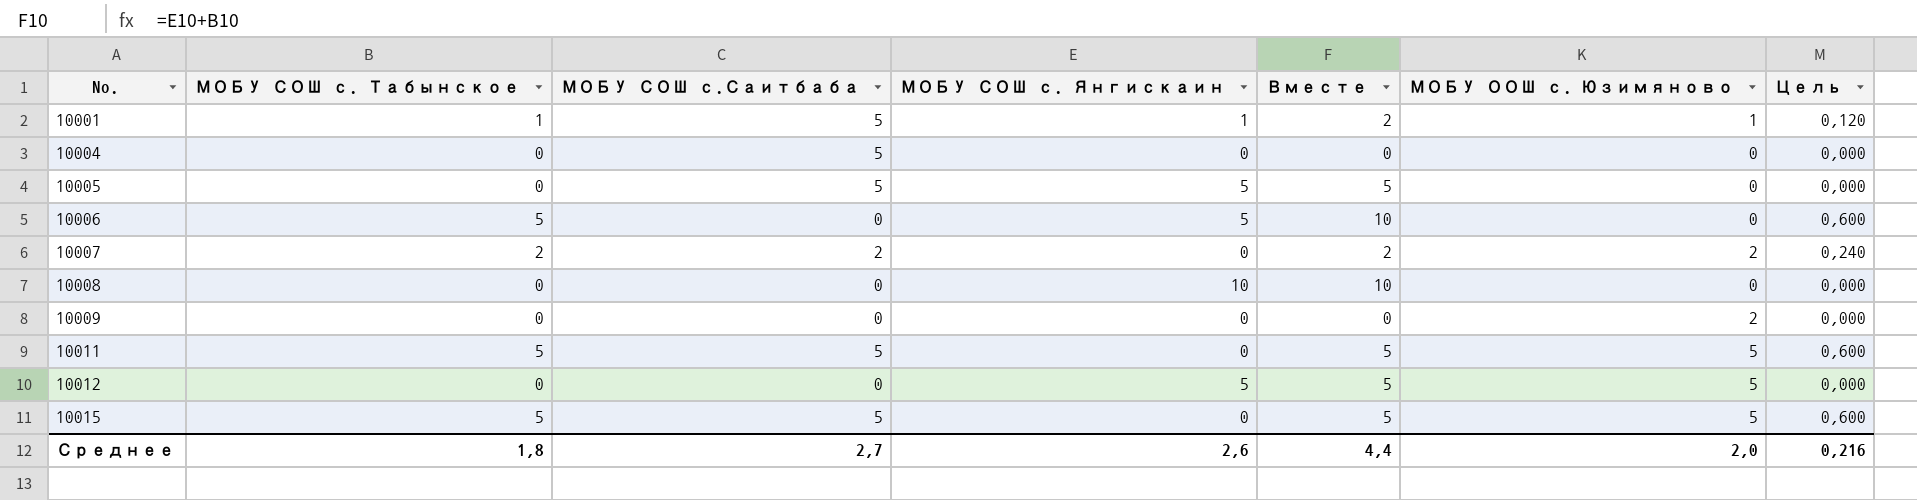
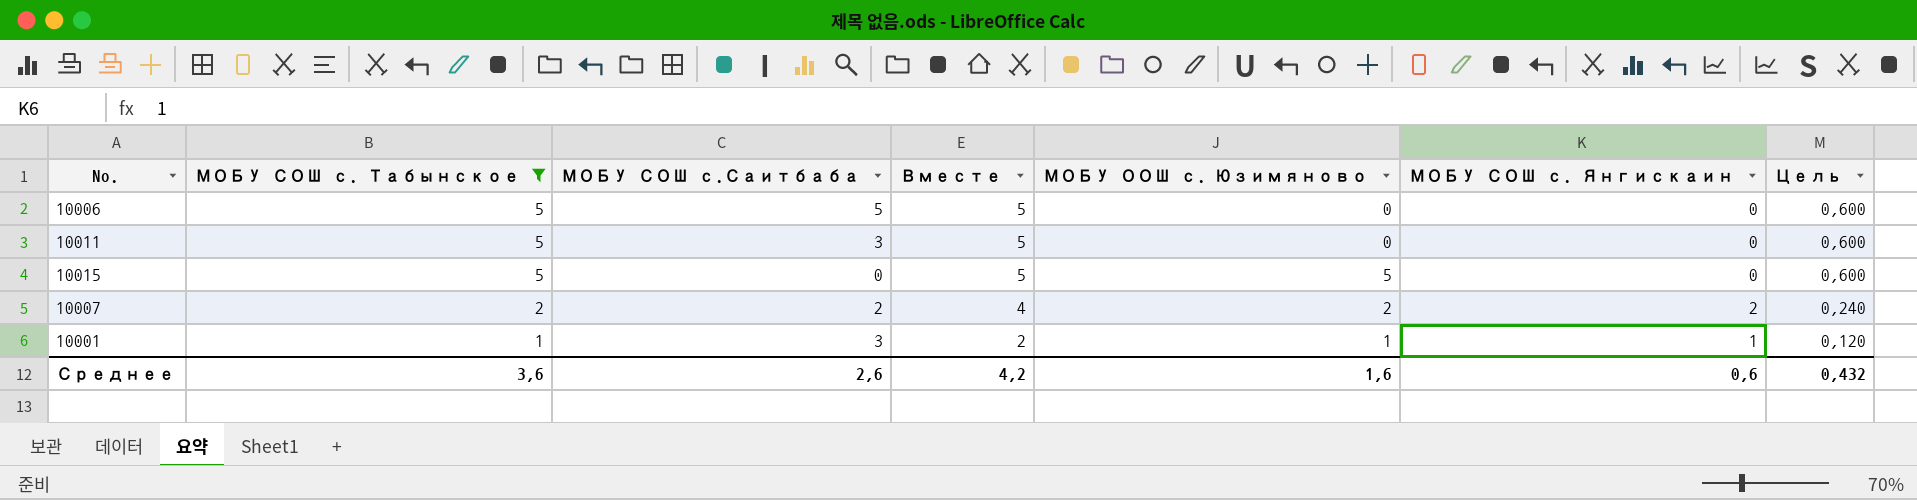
filter: none -> МОБУ СОШ с. Табынское != 0
row order: No. ascending -> МОБУ СОШ с. Табынское descending
column МОБУ СОШ с. Янгискаин | position: 4 -> 6
10006 | МОБУ СОШ с.Саитбаба: 0 -> 5
10006 | Вместе: 10 -> 5
10006 | МОБУ СОШ с. Янгискаин: 5 -> 0
10011 | МОБУ СОШ с.Саитбаба: 5 -> 3
10011 | МОБУ ООШ с. Юзимяново: 5 -> 0
10015 | МОБУ СОШ с.Саитбаба: 5 -> 0
10007 | Вместе: 2 -> 4
10007 | МОБУ СОШ с. Янгискаин: 0 -> 2
10001 | МОБУ СОШ с.Саитбаба: 5 -> 3
Среднее | МОБУ СОШ с. Табынское: 1,8 -> 3,6
Среднее | МОБУ СОШ с.Саитбаба: 2,7 -> 2,6
Среднее | Вместе: 4,4 -> 4,2
Среднее | МОБУ ООШ с. Юзимяново: 2,0 -> 1,6
Среднее | МОБУ СОШ с. Янгискаин: 2,6 -> 0,6
Среднее | Цель: 0,216 -> 0,432

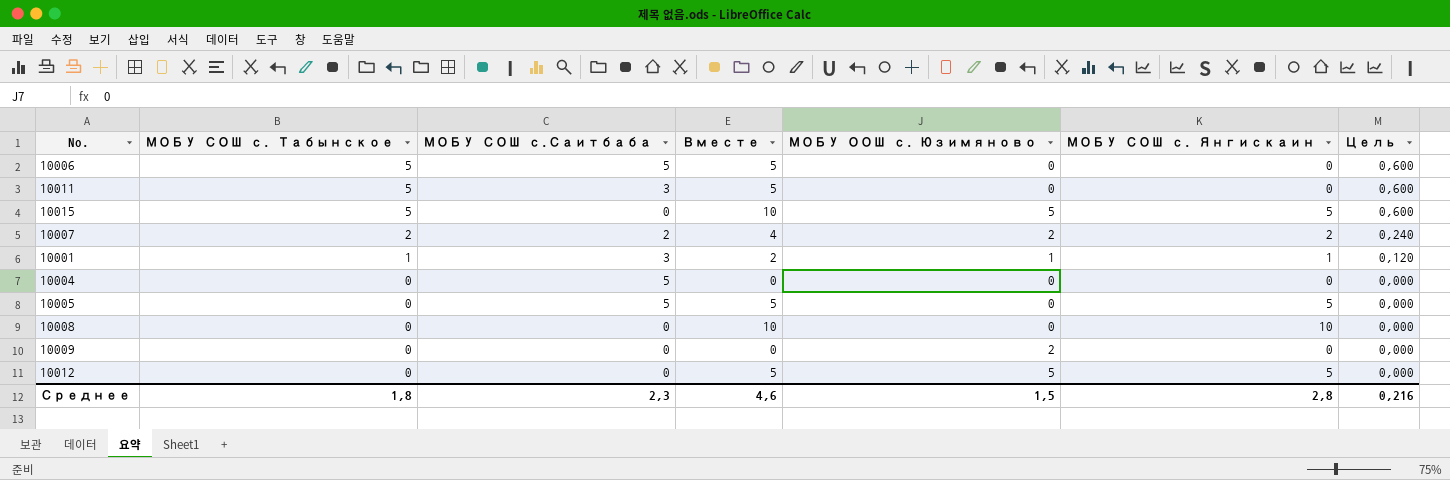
filter: МОБУ СОШ с. Табынское != 0 -> none
10015 | Вместе: 5 -> 10
10015 | МОБУ СОШ с. Янгискаин: 0 -> 5
Среднее | МОБУ СОШ с. Табынское: 3,6 -> 1,8
Среднее | МОБУ СОШ с.Саитбаба: 2,6 -> 2,3
Среднее | Вместе: 4,2 -> 4,6
Среднее | МОБУ ООШ с. Юзимяново: 1,6 -> 1,5
Среднее | МОБУ СОШ с. Янгискаин: 0,6 -> 2,8
Среднее | Цель: 0,432 -> 0,216

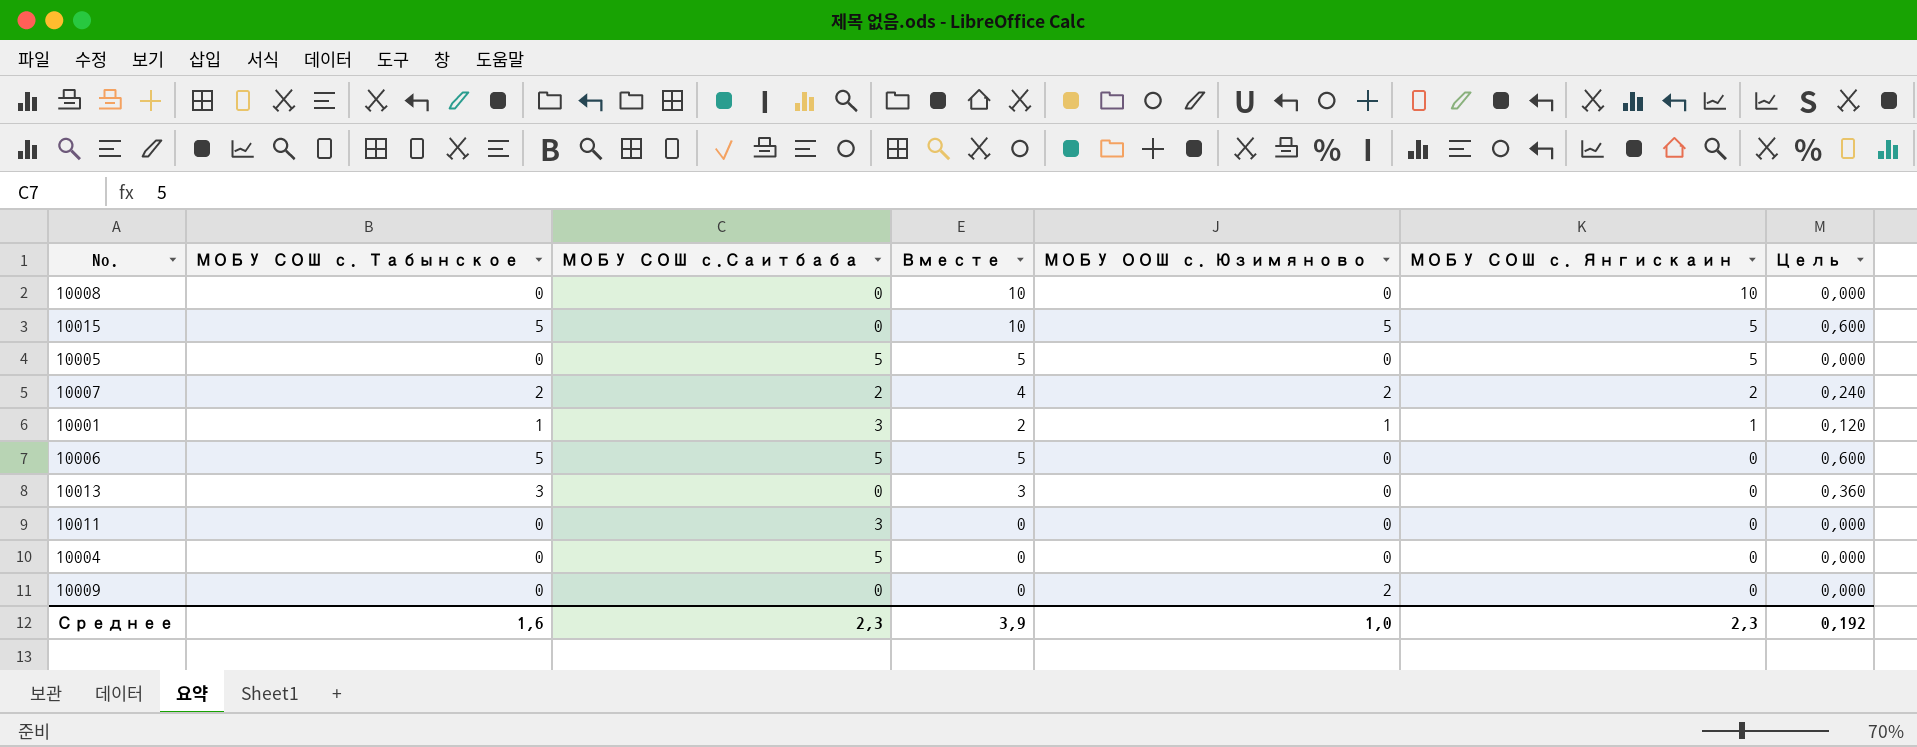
row order: МОБУ СОШ с. Табынское descending -> МОБУ СОШ с. Янгискаин descending
row 10012: 0 | 0 | 5 | 5 | 5 | 0,000 -> none
row 10013: none -> 3 | 0 | 3 | 0 | 0 | 0,360
10011 | МОБУ СОШ с. Табынское: 5 -> 0
10011 | Вместе: 5 -> 0
10011 | Цель: 0,600 -> 0,000
Среднее | МОБУ СОШ с. Табынское: 1,8 -> 1,6
Среднее | Вместе: 4,6 -> 3,9
Среднее | МОБУ ООШ с. Юзимяново: 1,5 -> 1,0
Среднее | МОБУ СОШ с. Янгискаин: 2,8 -> 2,3
Среднее | Цель: 0,216 -> 0,192

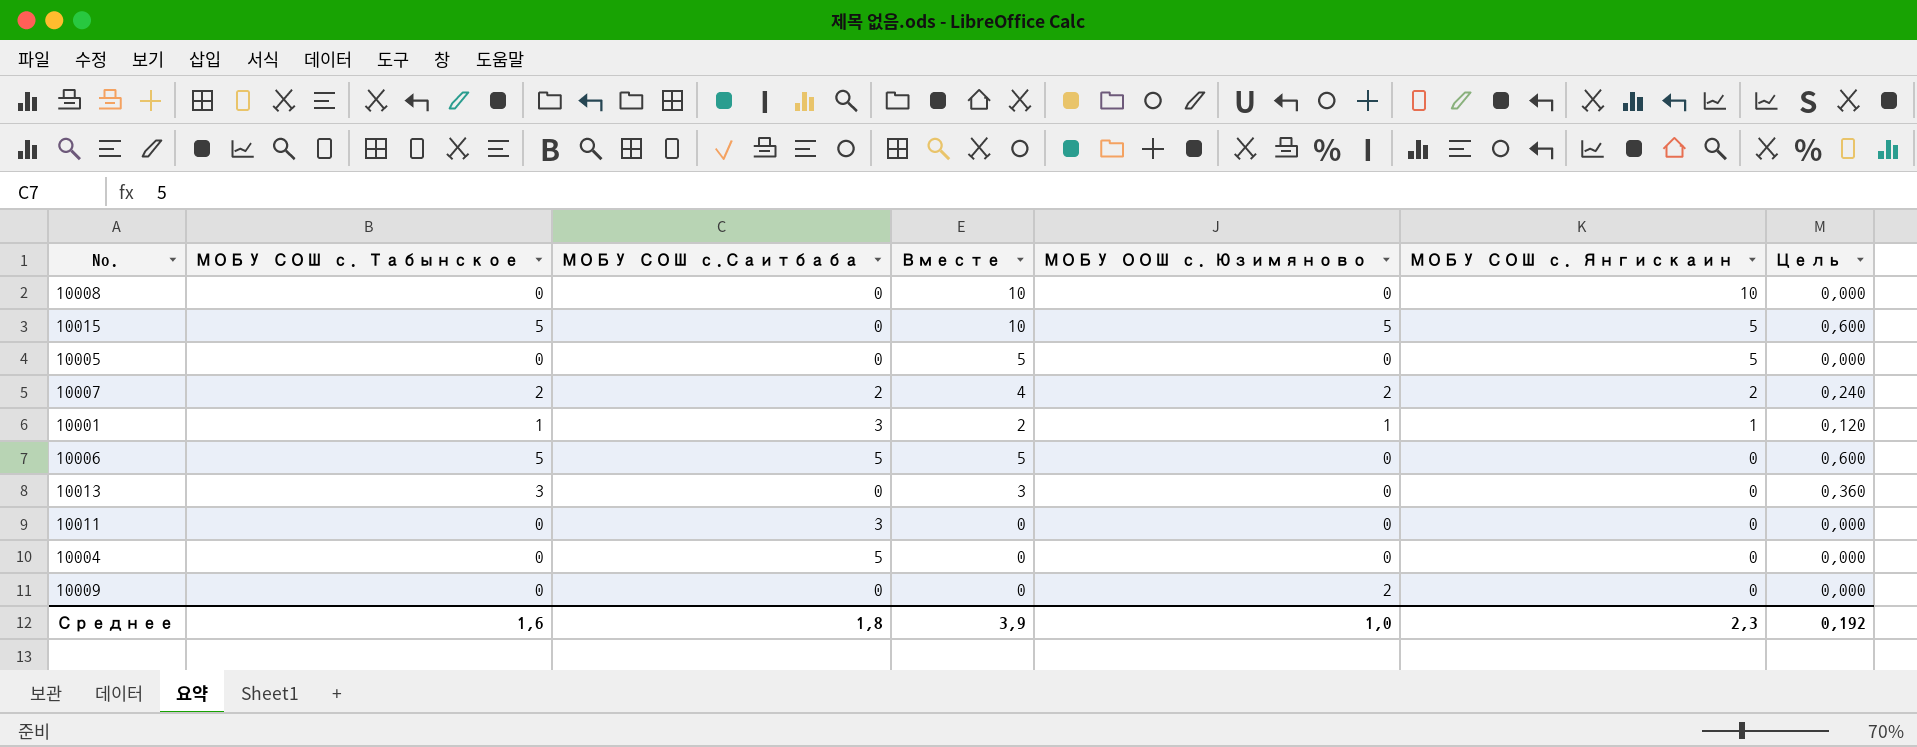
10005 | МОБУ СОШ с.Саитбаба: 5 -> 0
Среднее | МОБУ СОШ с.Саитбаба: 2,3 -> 1,8

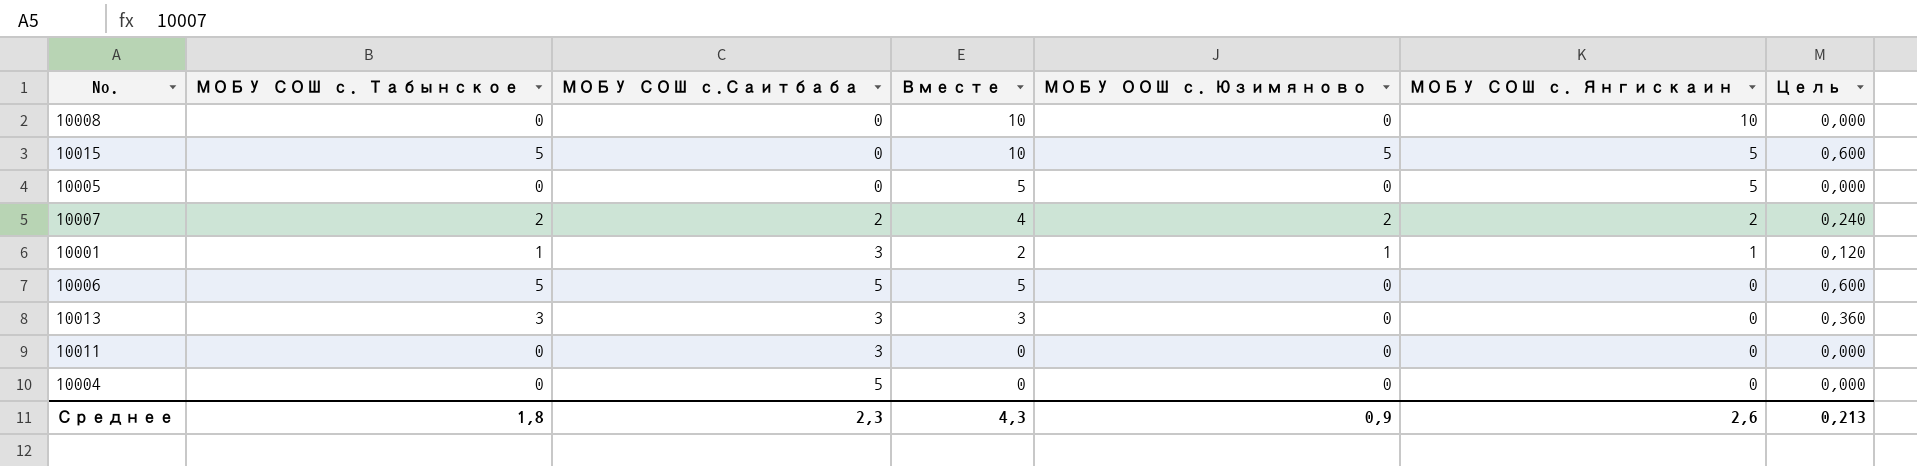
row 10009: 0 | 0 | 0 | 2 | 0 | 0,000 -> none
10013 | МОБУ СОШ с.Саитбаба: 0 -> 3
Среднее | МОБУ СОШ с. Табынское: 1,6 -> 1,8
Среднее | МОБУ СОШ с.Саитбаба: 1,8 -> 2,3
Среднее | Вместе: 3,9 -> 4,3
Среднее | МОБУ ООШ с. Юзимяново: 1,0 -> 0,9
Среднее | МОБУ СОШ с. Янгискаин: 2,3 -> 2,6
Среднее | Цель: 0,192 -> 0,213

